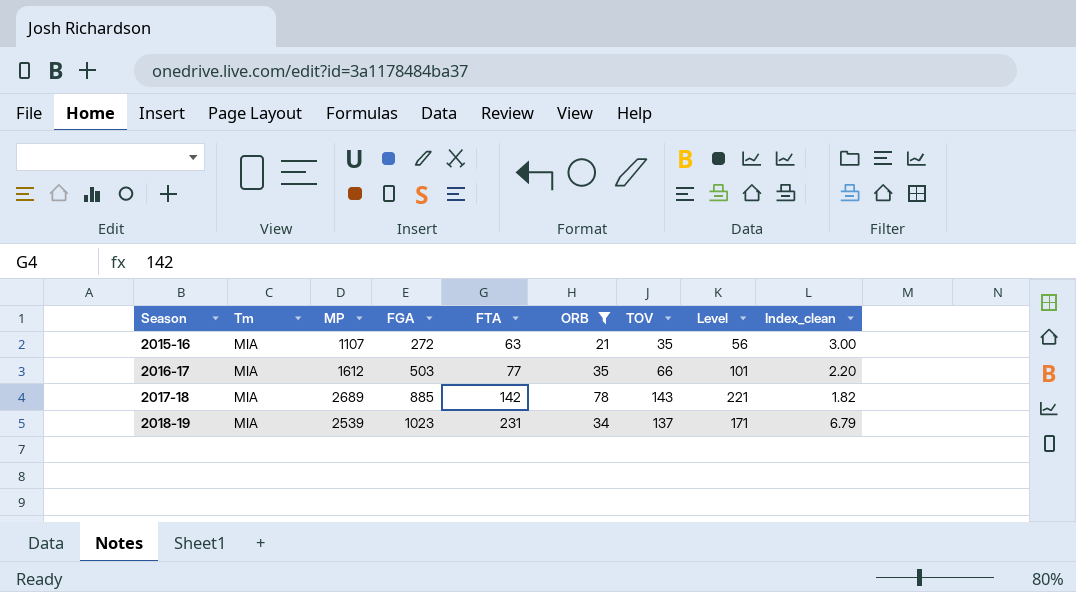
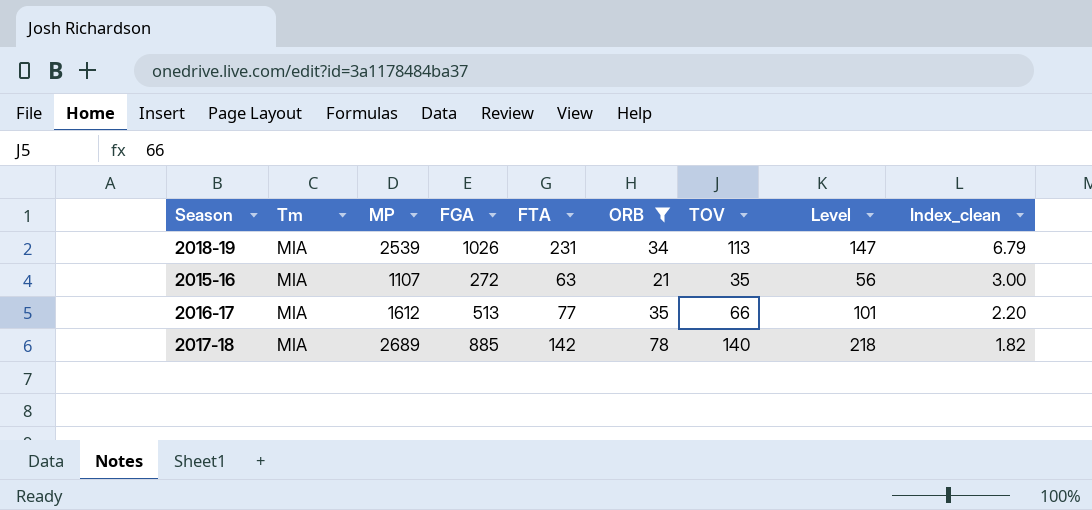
row order: Season ascending -> Index_clean descending
2018-19 | FGA: 1023 -> 1026
2018-19 | TOV: 137 -> 113
2018-19 | Level: 171 -> 147
2016-17 | FGA: 503 -> 513
2017-18 | TOV: 143 -> 140
2017-18 | Level: 221 -> 218

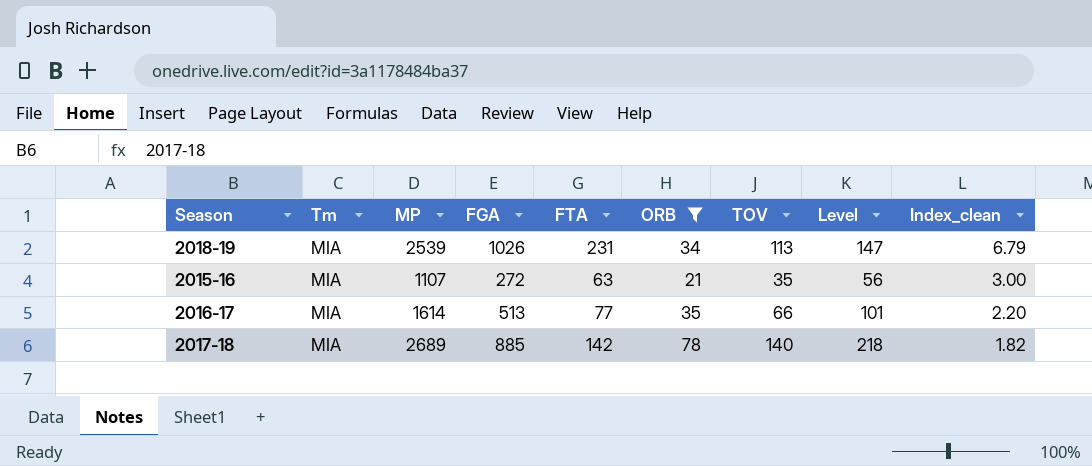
2016-17 | MP: 1612 -> 1614

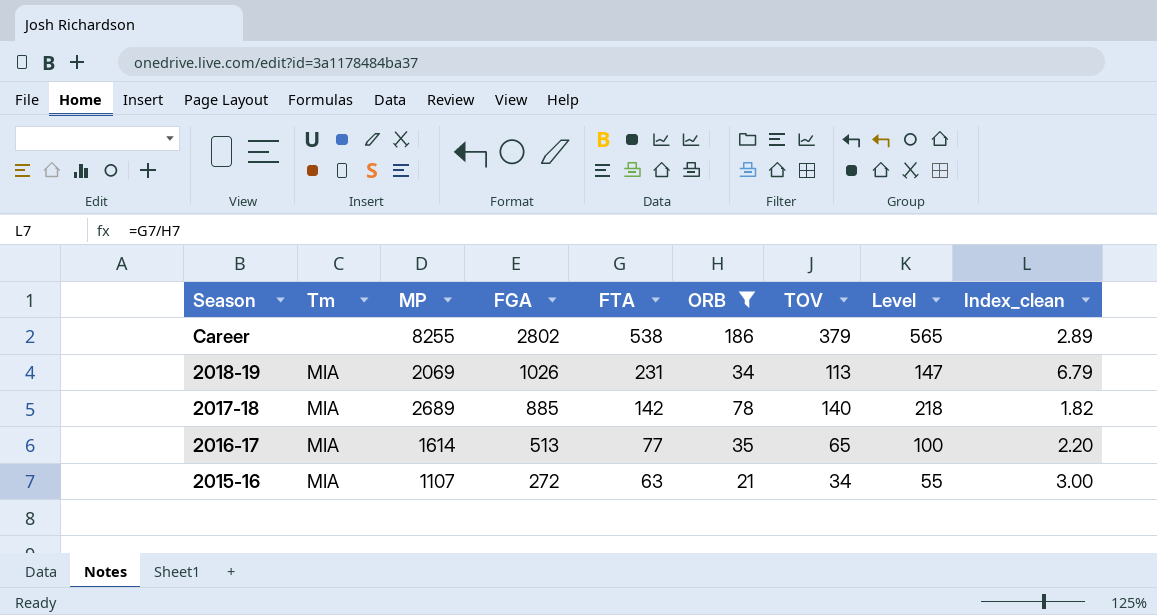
row order: Index_clean descending -> Season descending
row Career: none -> none | 8255 | 2802 | 538 | 186 | 379 | 565 | 2.89
2018-19 | MP: 2539 -> 2069
2016-17 | TOV: 66 -> 65
2016-17 | Level: 101 -> 100
2015-16 | TOV: 35 -> 34
2015-16 | Level: 56 -> 55

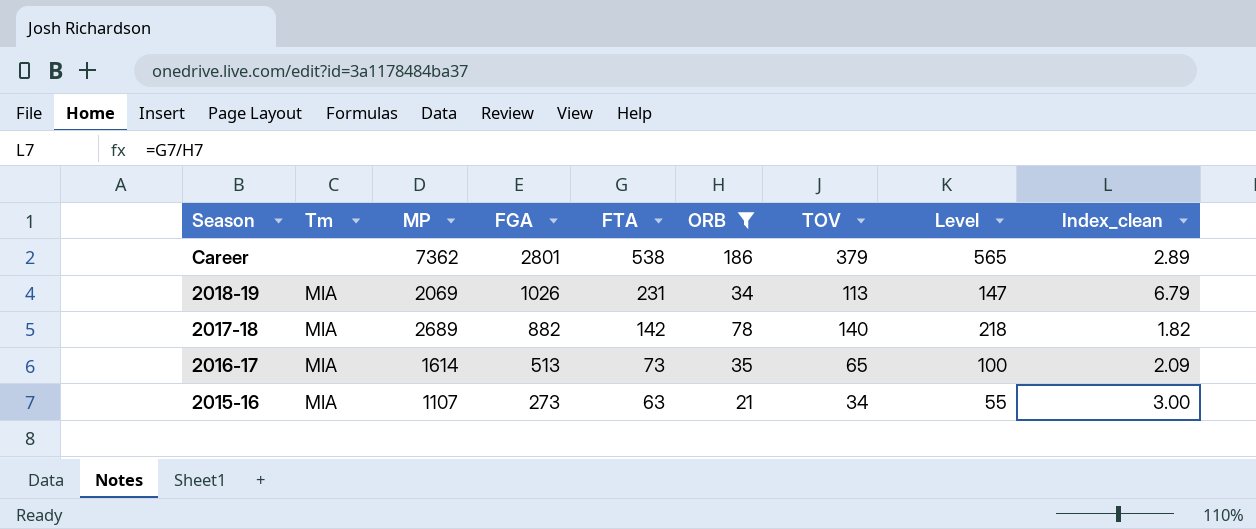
Career | MP: 8255 -> 7362
Career | FGA: 2802 -> 2801
2017-18 | FGA: 885 -> 882
2016-17 | FTA: 77 -> 73
2016-17 | Index_clean: 2.20 -> 2.09
2015-16 | FGA: 272 -> 273

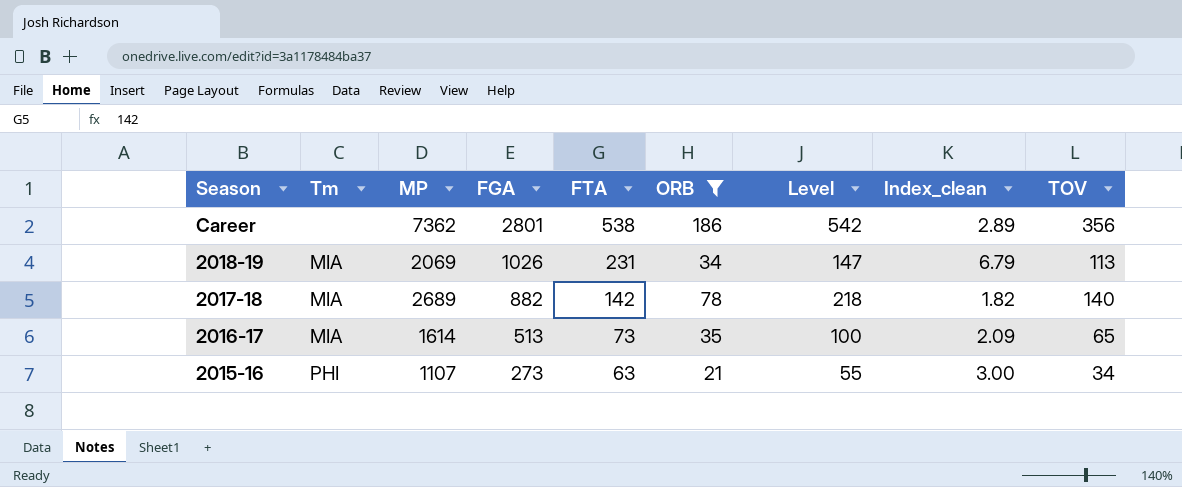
column TOV | position: 7 -> 9
Career | Level: 565 -> 542
Career | TOV: 379 -> 356
2015-16 | Tm: MIA -> PHI

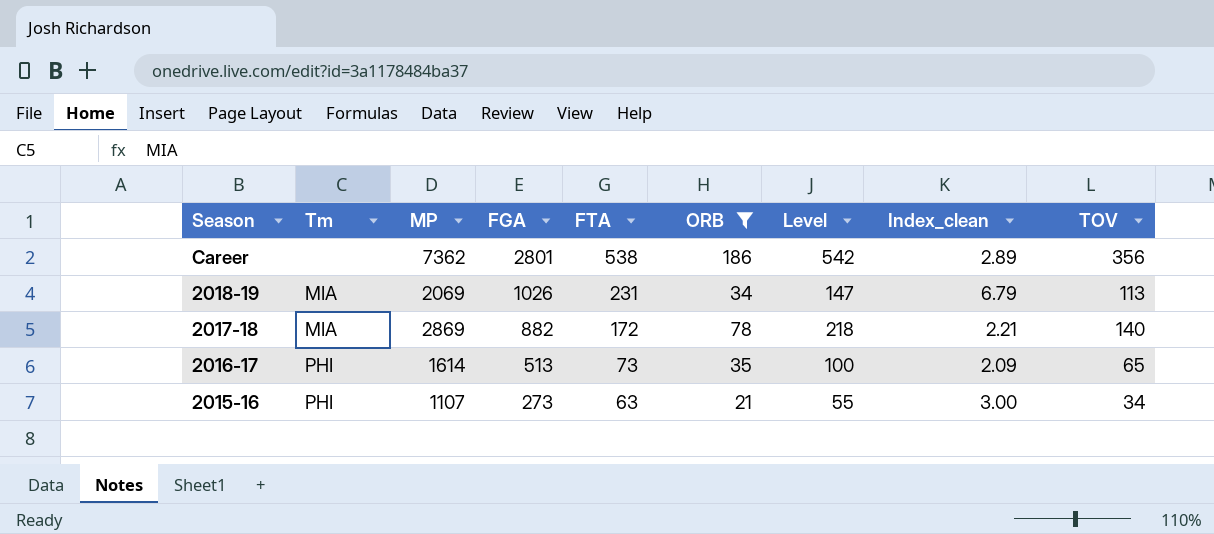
2017-18 | MP: 2689 -> 2869
2017-18 | FTA: 142 -> 172
2017-18 | Index_clean: 1.82 -> 2.21
2016-17 | Tm: MIA -> PHI

